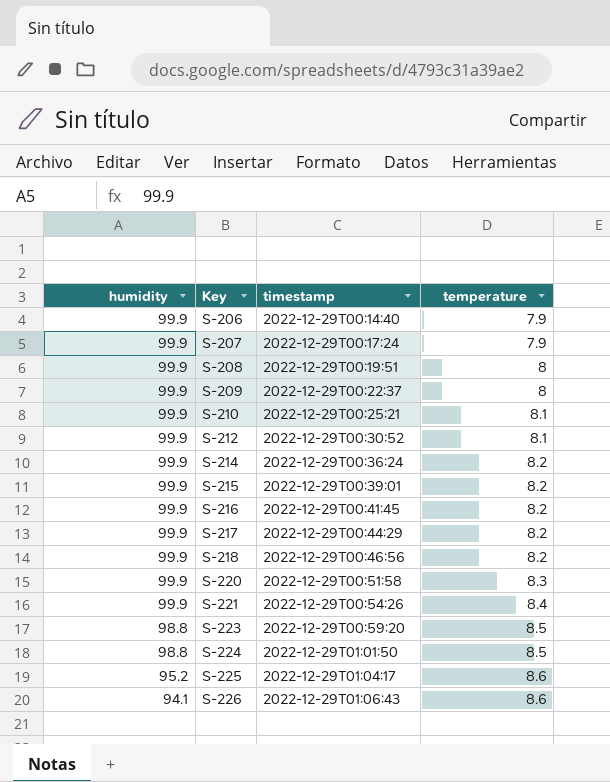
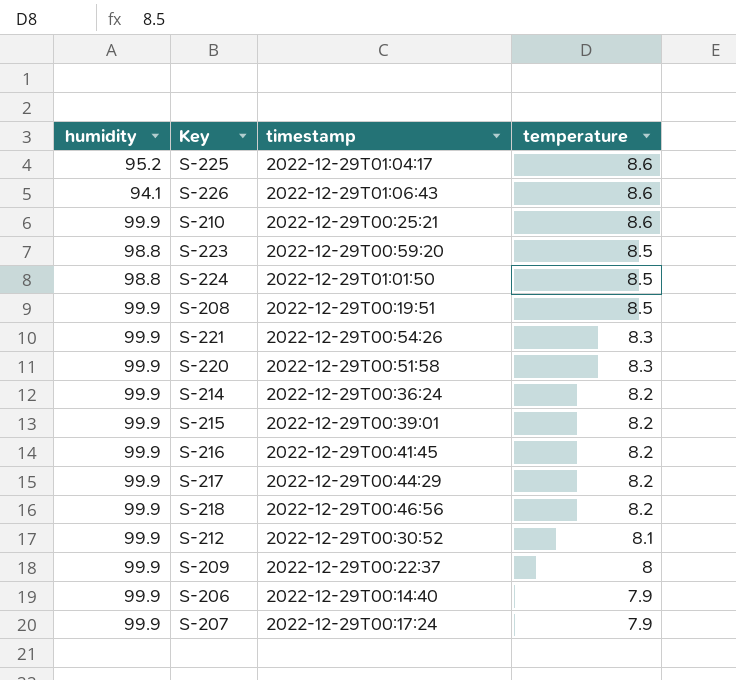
row order: humidity descending -> temperature descending
S-210 | temperature: 8.1 -> 8.6
S-208 | temperature: 8 -> 8.5
S-221 | temperature: 8.4 -> 8.3

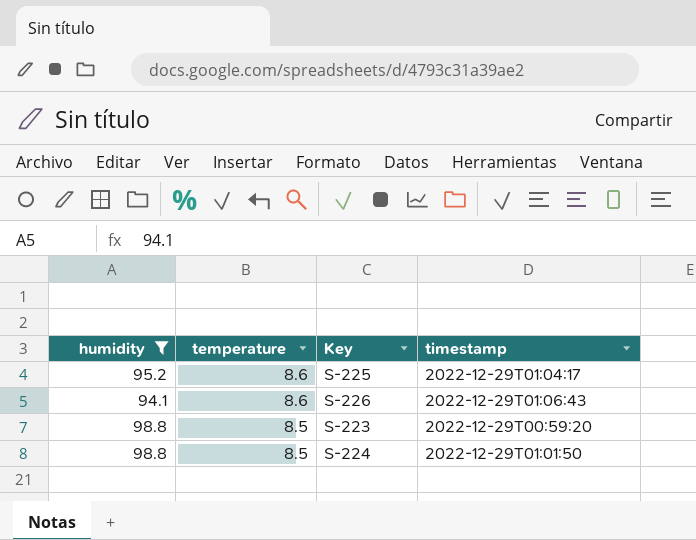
filter: none -> humidity != 99.9
column temperature | position: 4 -> 2

